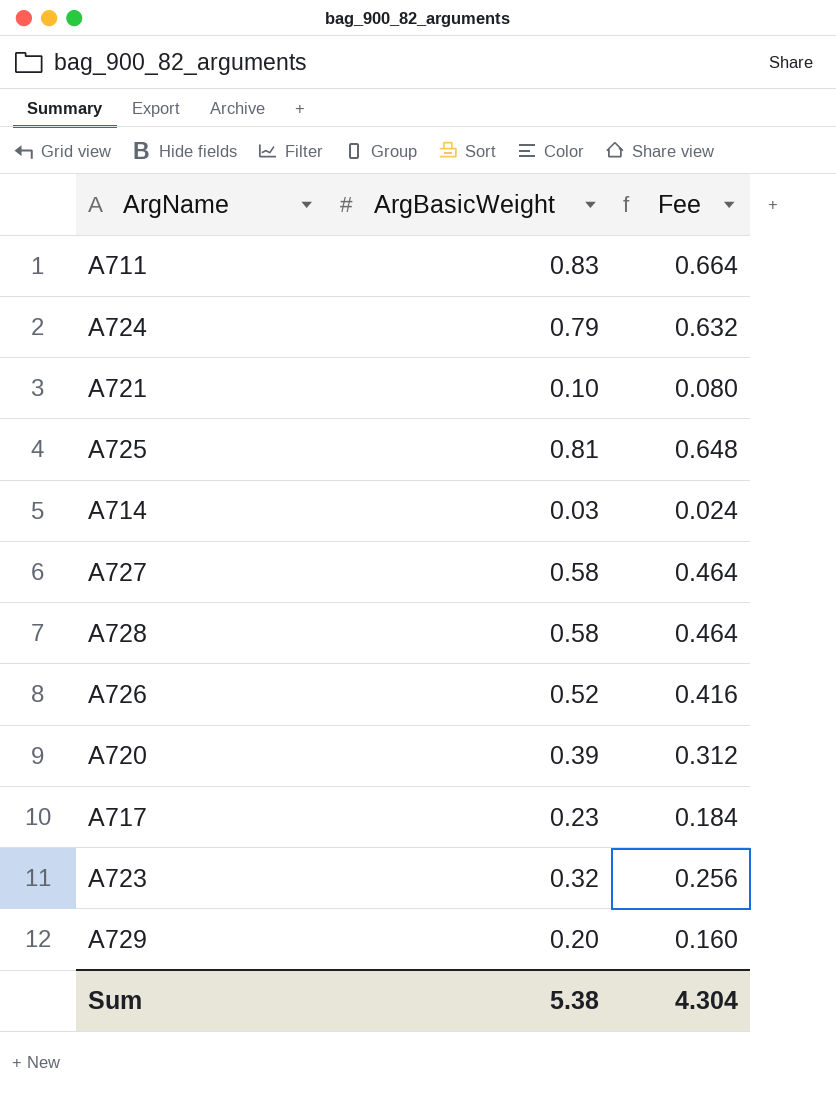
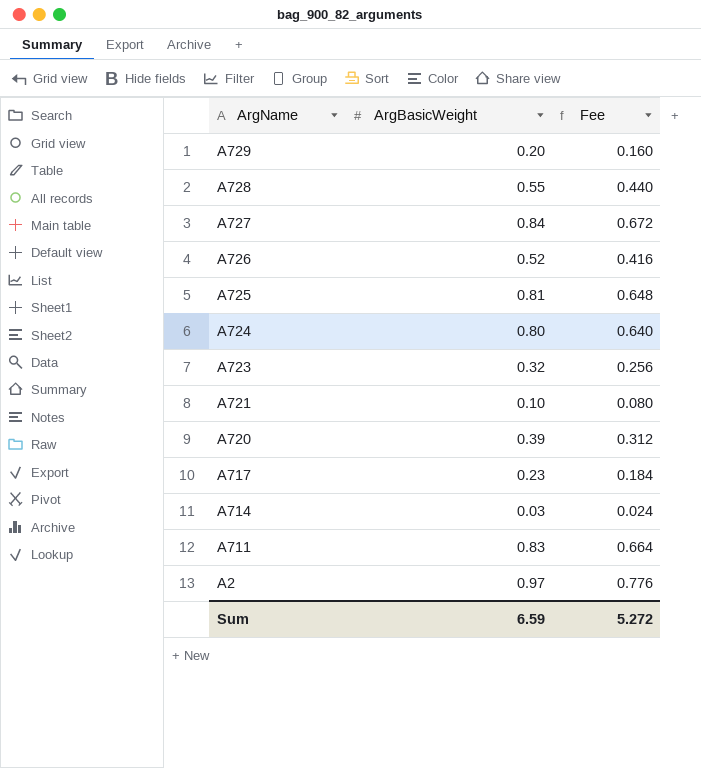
row order: none -> ArgName descending
A728 | ArgBasicWeight: 0.58 -> 0.55
A728 | Fee: 0.464 -> 0.440
A727 | ArgBasicWeight: 0.58 -> 0.84
A727 | Fee: 0.464 -> 0.672
A724 | ArgBasicWeight: 0.79 -> 0.80
A724 | Fee: 0.632 -> 0.640
row A2: none -> 0.97 | 0.776
Sum | ArgBasicWeight: 5.38 -> 6.59
Sum | Fee: 4.304 -> 5.272

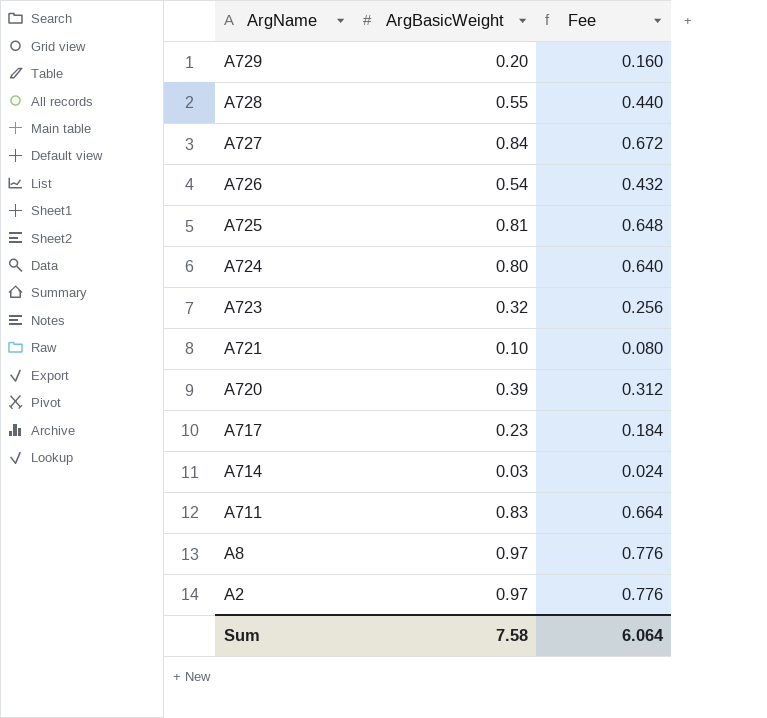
A726 | ArgBasicWeight: 0.52 -> 0.54
A726 | Fee: 0.416 -> 0.432
row A8: none -> 0.97 | 0.776
Sum | ArgBasicWeight: 6.59 -> 7.58
Sum | Fee: 5.272 -> 6.064

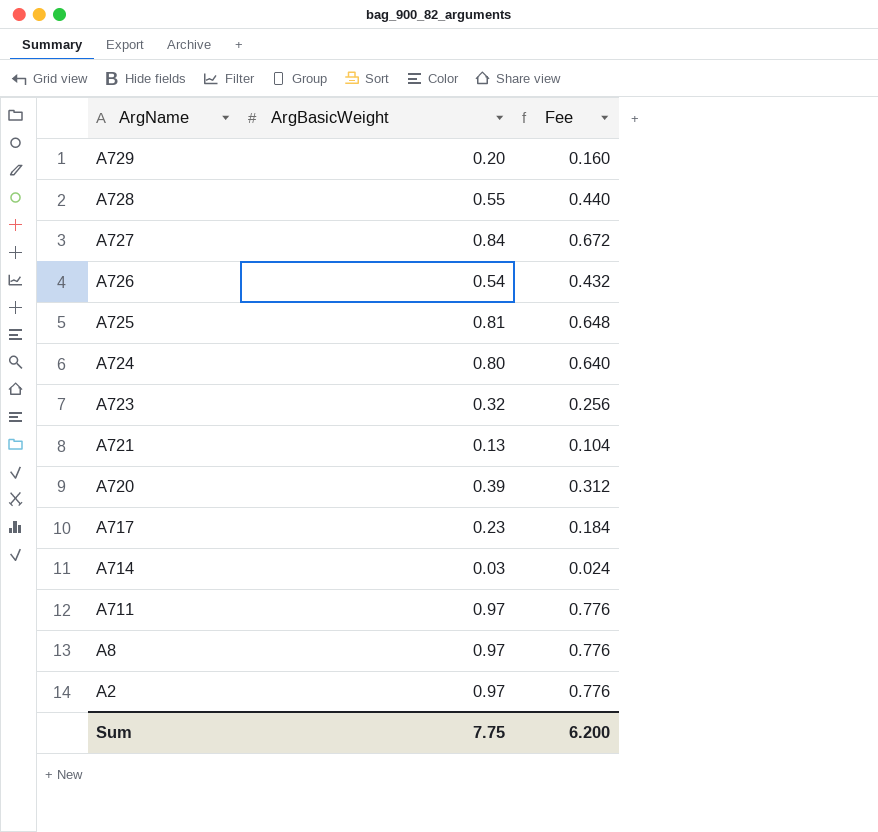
A721 | ArgBasicWeight: 0.10 -> 0.13
A721 | Fee: 0.080 -> 0.104
A711 | ArgBasicWeight: 0.83 -> 0.97
A711 | Fee: 0.664 -> 0.776
Sum | ArgBasicWeight: 7.58 -> 7.75
Sum | Fee: 6.064 -> 6.200

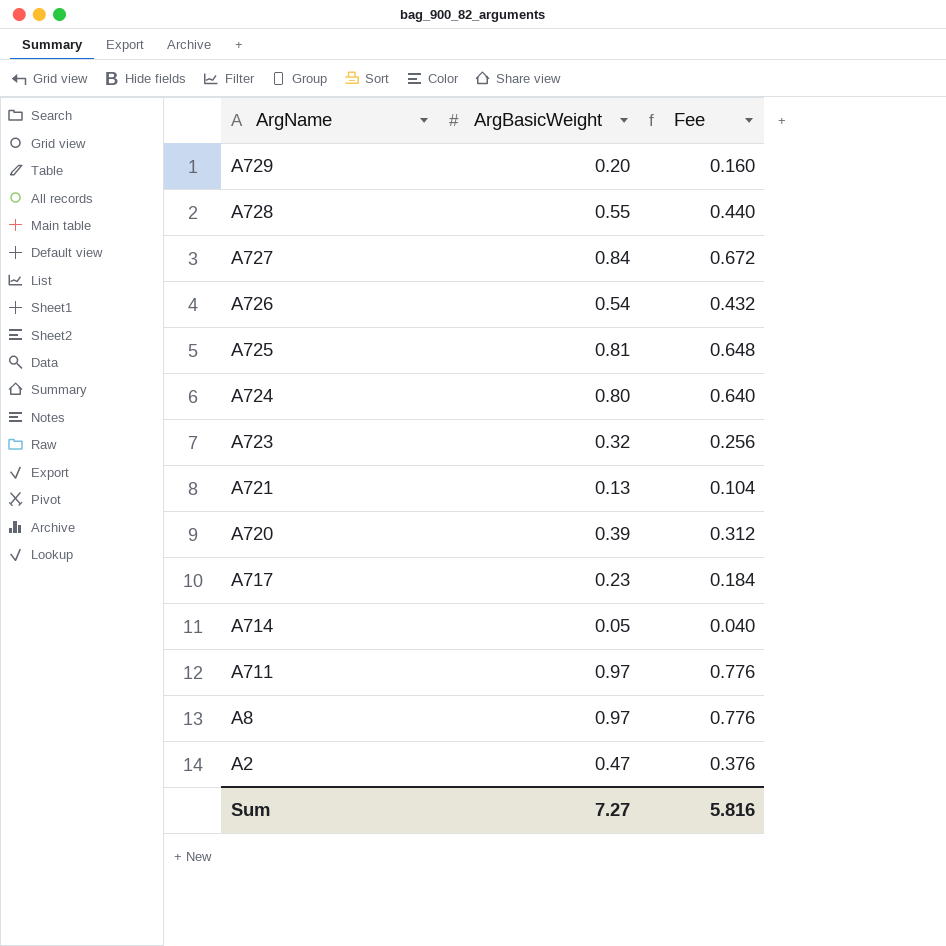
A714 | ArgBasicWeight: 0.03 -> 0.05
A714 | Fee: 0.024 -> 0.040
A2 | ArgBasicWeight: 0.97 -> 0.47
A2 | Fee: 0.776 -> 0.376
Sum | ArgBasicWeight: 7.75 -> 7.27
Sum | Fee: 6.200 -> 5.816

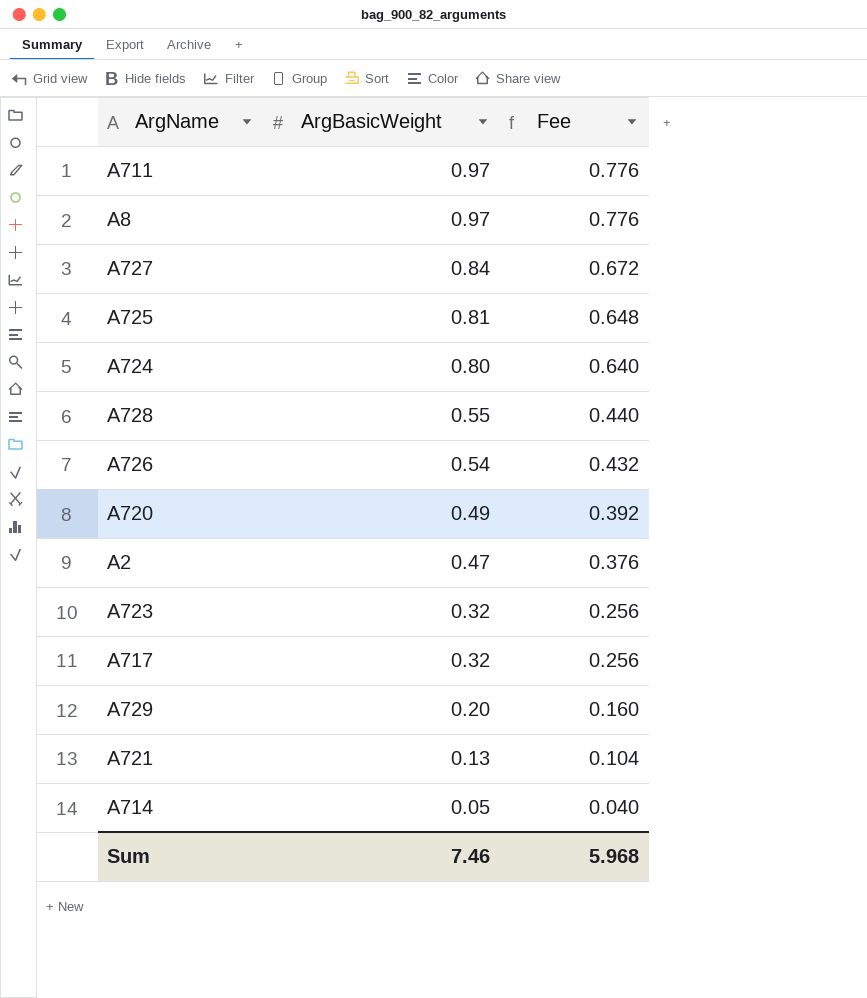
row order: ArgName descending -> ArgBasicWeight descending
A720 | ArgBasicWeight: 0.39 -> 0.49
A720 | Fee: 0.312 -> 0.392
A717 | ArgBasicWeight: 0.23 -> 0.32
A717 | Fee: 0.184 -> 0.256
Sum | ArgBasicWeight: 7.27 -> 7.46
Sum | Fee: 5.816 -> 5.968

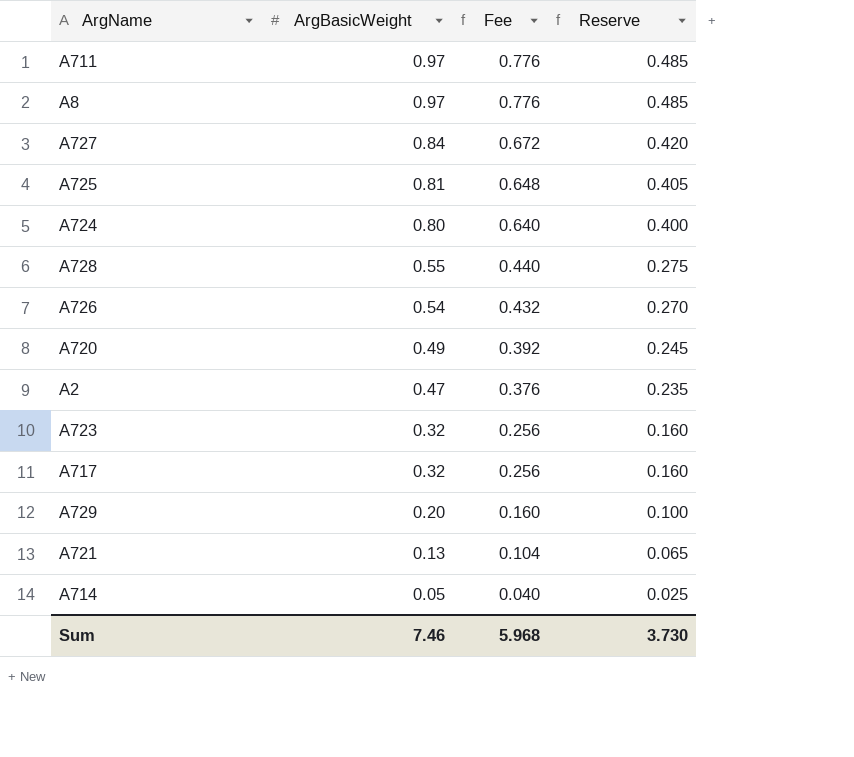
column Reserve | formula: none -> [ArgBasicWeight] * 0.5

